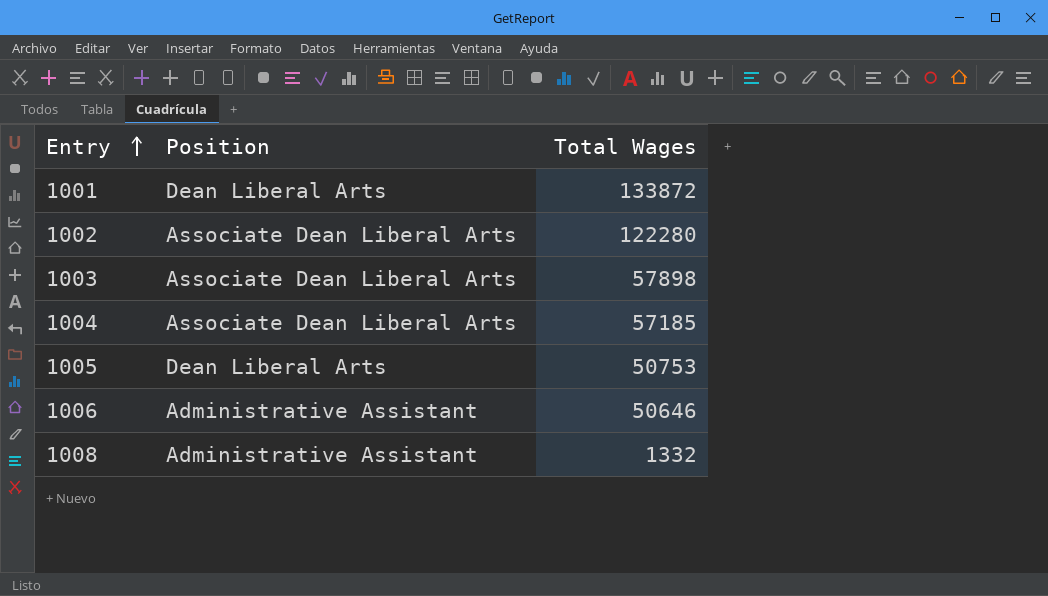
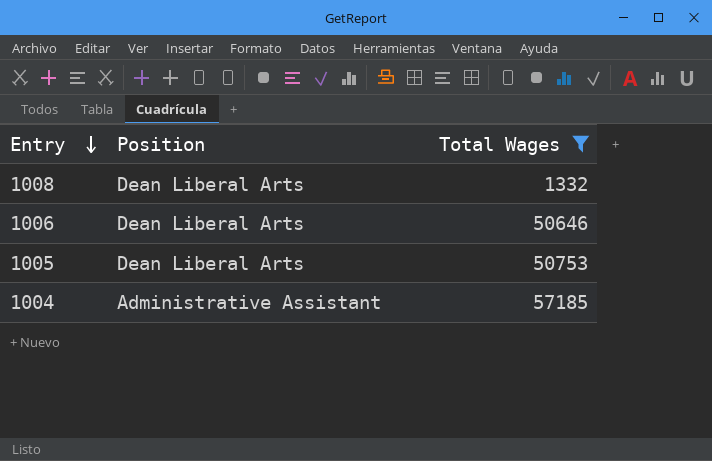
filter: none -> Total Wages <= 57185
row order: Entry ascending -> Entry descending
1008 | Position: Administrative Assistant -> Dean Liberal Arts
1006 | Position: Administrative Assistant -> Dean Liberal Arts
1004 | Position: Associate Dean Liberal Arts -> Administrative Assistant

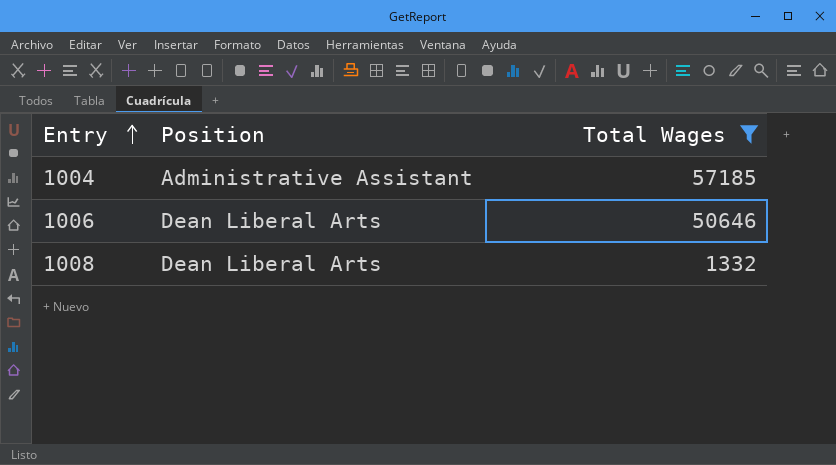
row order: Entry descending -> Entry ascending
row 1005: Dean Liberal Arts | 50753 -> none

